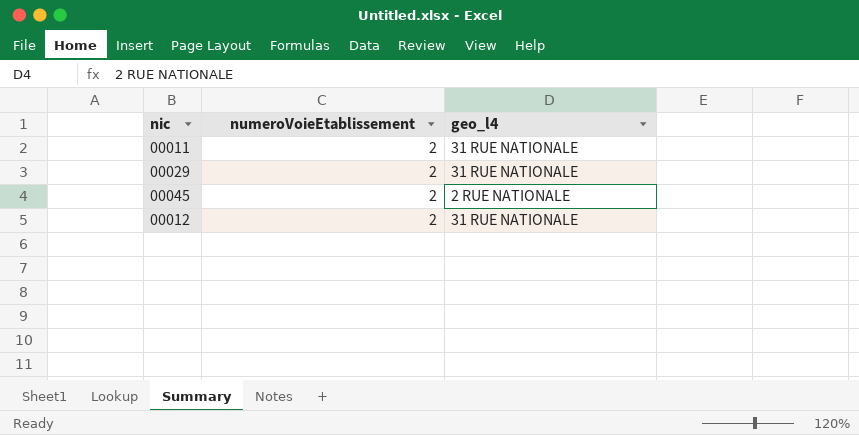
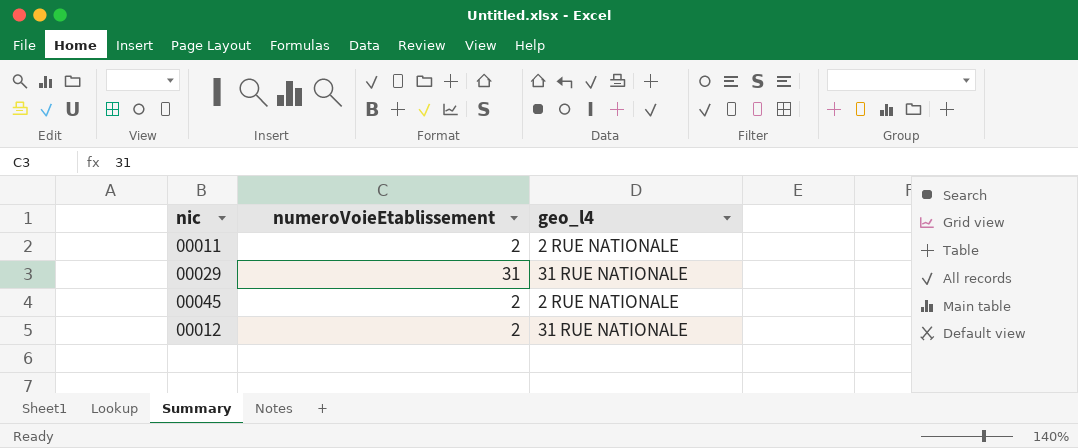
00011 | geo_l4: 31 RUE NATIONALE -> 2 RUE NATIONALE
00029 | numeroVoieEtablissement: 2 -> 31

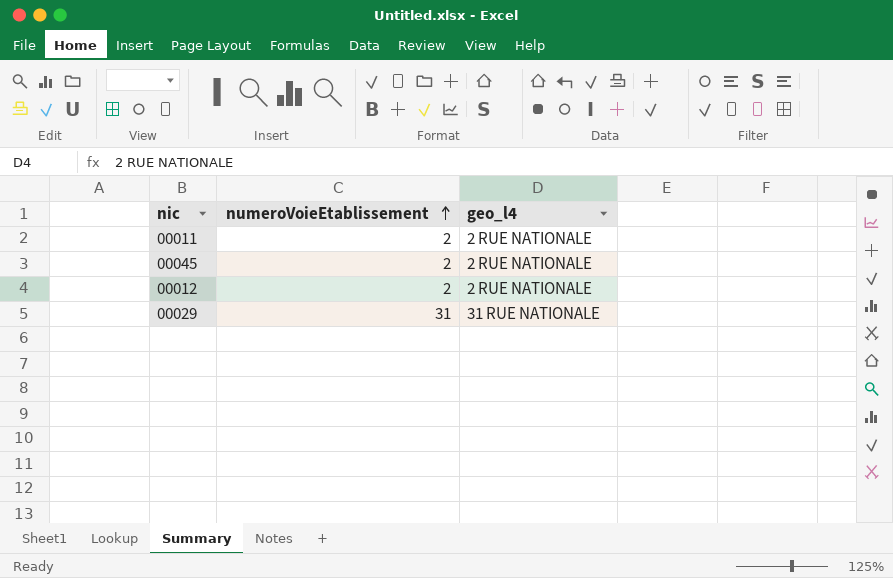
row order: none -> numeroVoieEtablissement ascending
00012 | geo_l4: 31 RUE NATIONALE -> 2 RUE NATIONALE

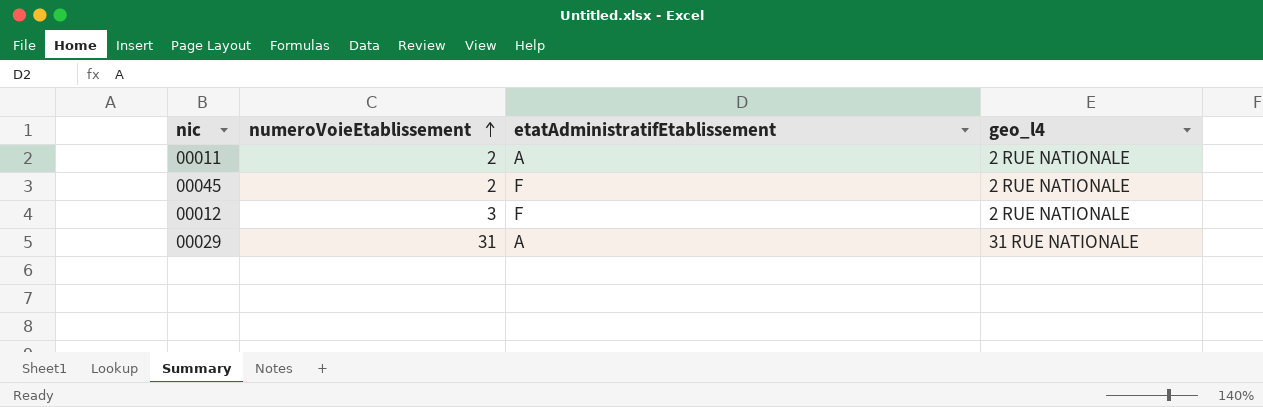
column etatAdministratifEtablissement | position: none -> 3
00012 | numeroVoieEtablissement: 2 -> 3

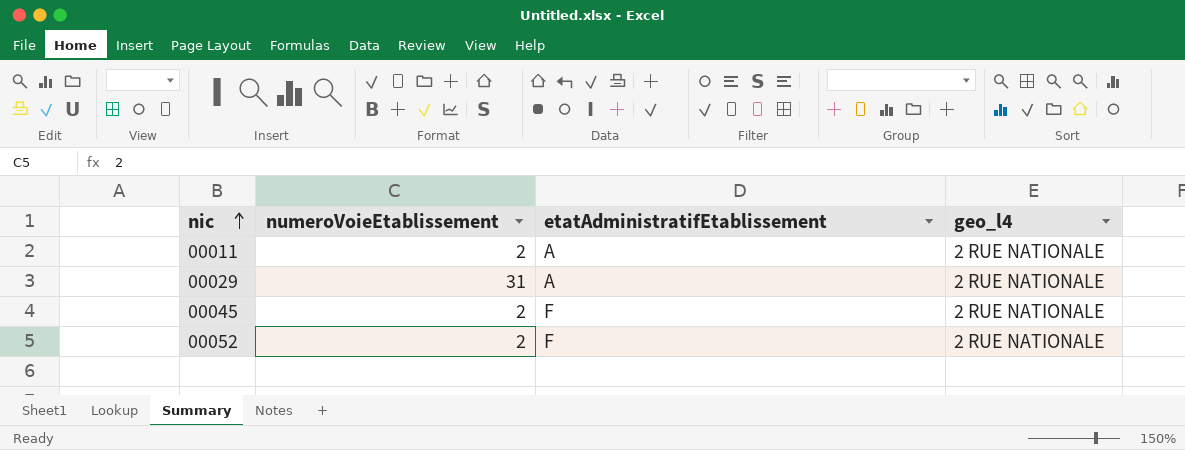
row order: numeroVoieEtablissement ascending -> nic ascending
row 00012: 3 | F | 2 RUE NATIONALE -> none
00029 | geo_l4: 31 RUE NATIONALE -> 2 RUE NATIONALE
row 00052: none -> 2 | F | 2 RUE NATIONALE

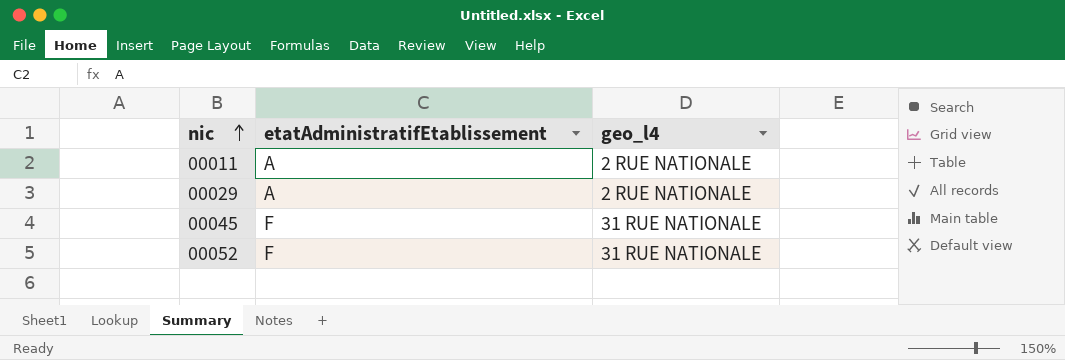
column numeroVoieEtablissement | position: 2 -> none
00045 | geo_l4: 2 RUE NATIONALE -> 31 RUE NATIONALE
00052 | geo_l4: 2 RUE NATIONALE -> 31 RUE NATIONALE

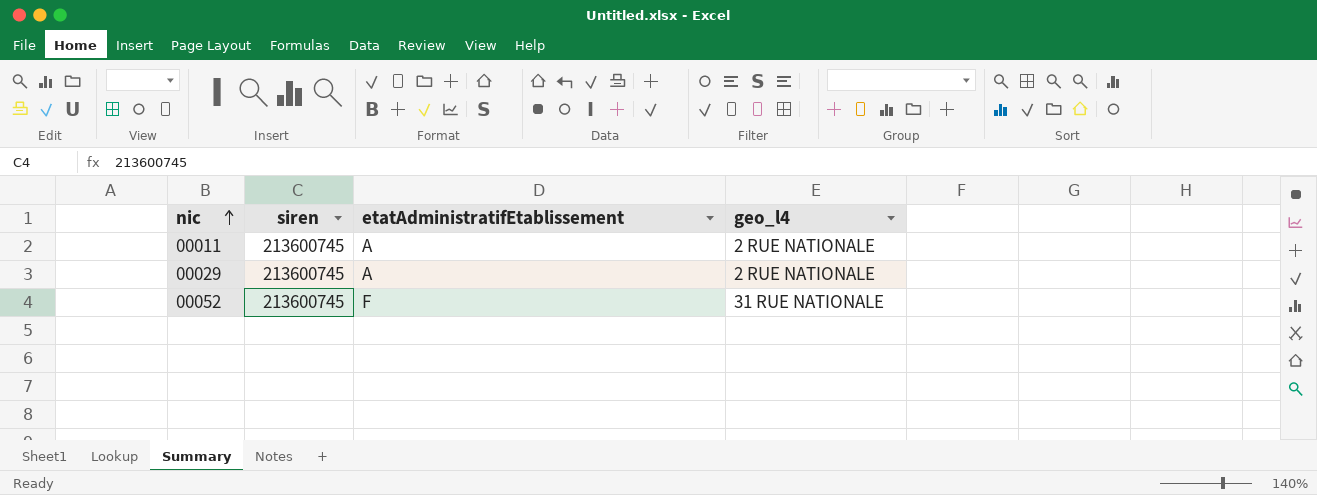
column siren | position: none -> 2
row 00045: F | 31 RUE NATIONALE -> none

